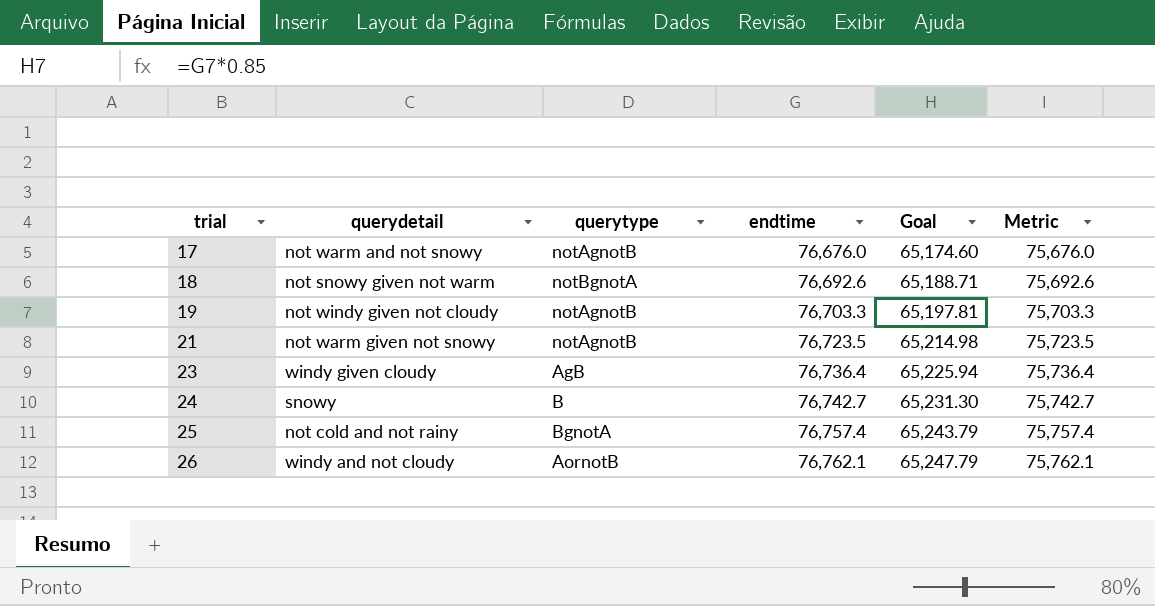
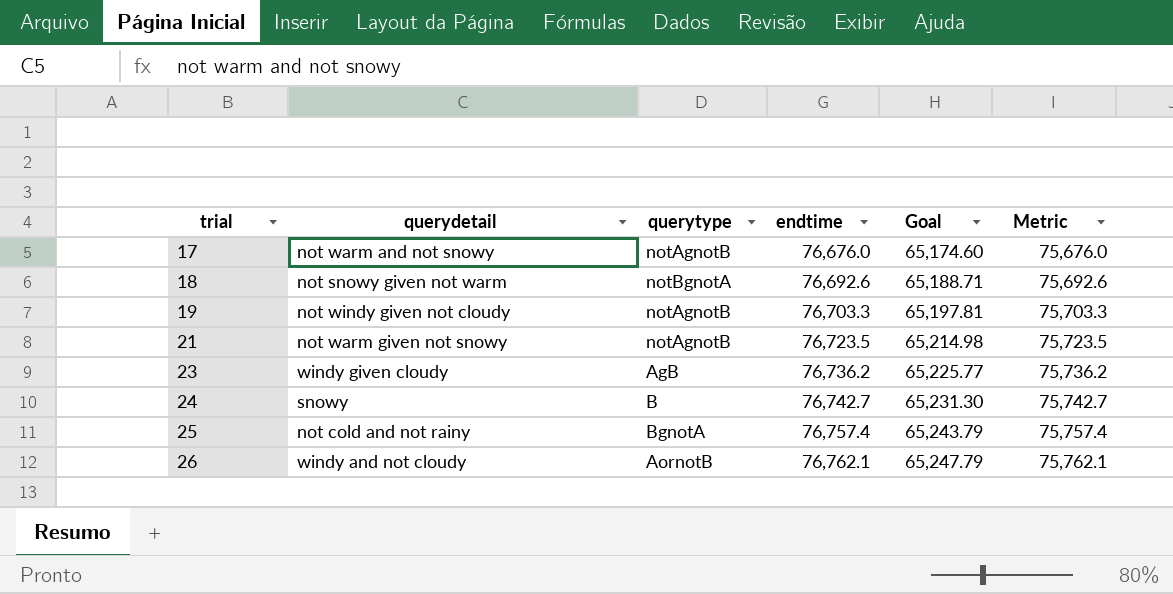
23 | endtime: 76,736.4 -> 76,736.2
23 | Goal: 65,225.94 -> 65,225.77
23 | Metric: 75,736.4 -> 75,736.2

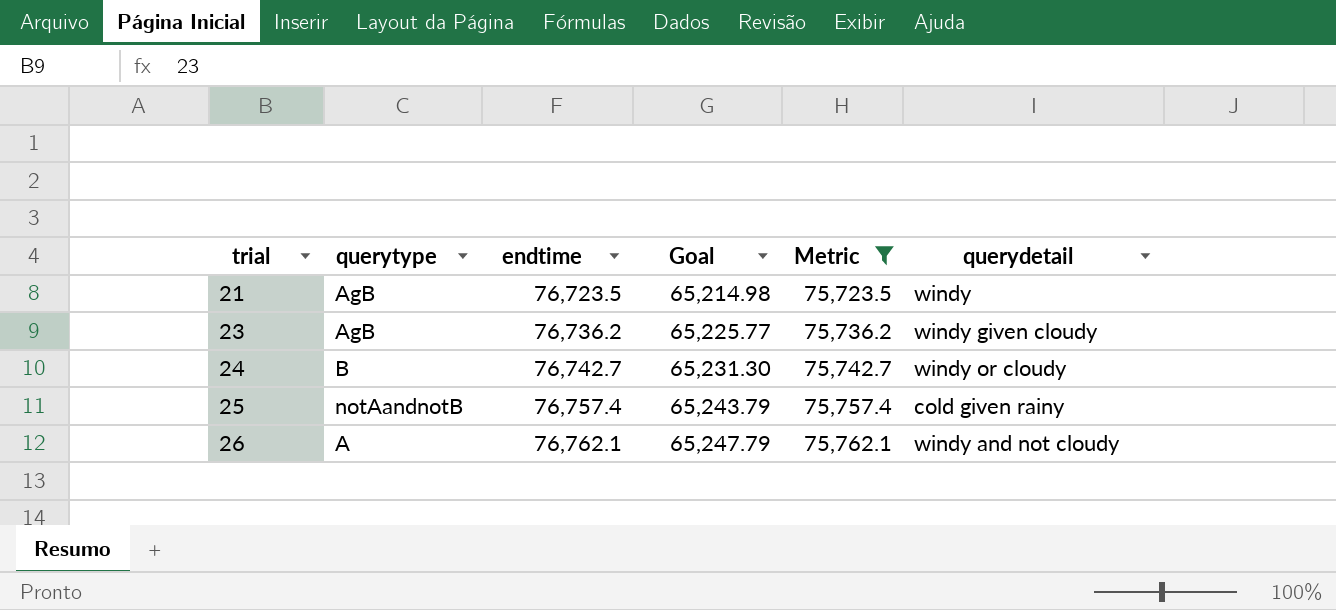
filter: none -> Metric >= 75,723.5
column querydetail | position: 2 -> 6
21 | querytype: notAgnotB -> AgB
21 | querydetail: not warm given not snowy -> windy
24 | querydetail: snowy -> windy or cloudy
25 | querytype: BgnotA -> notAandnotB
25 | querydetail: not cold and not rainy -> cold given rainy
26 | querytype: AornotB -> A

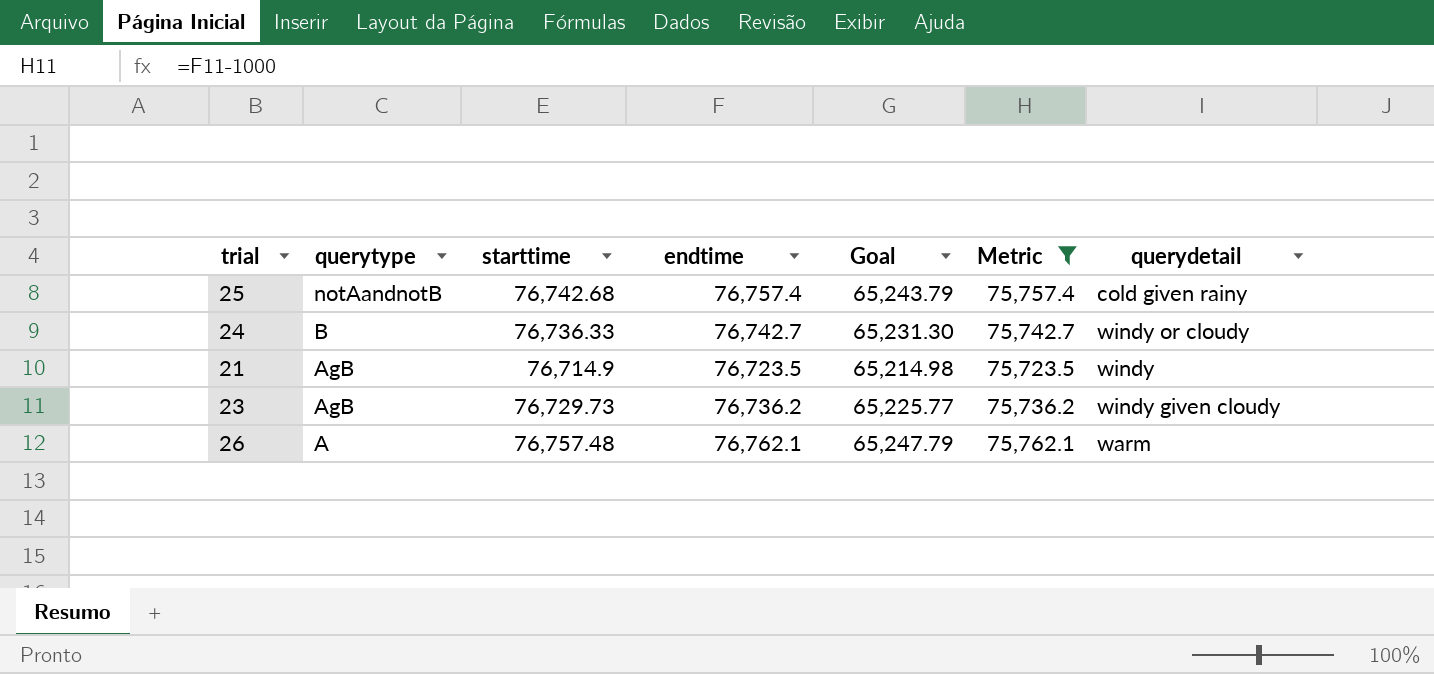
row order: trial ascending -> querytype descending
column starttime | position: none -> 3
26 | querydetail: windy and not cloudy -> warm

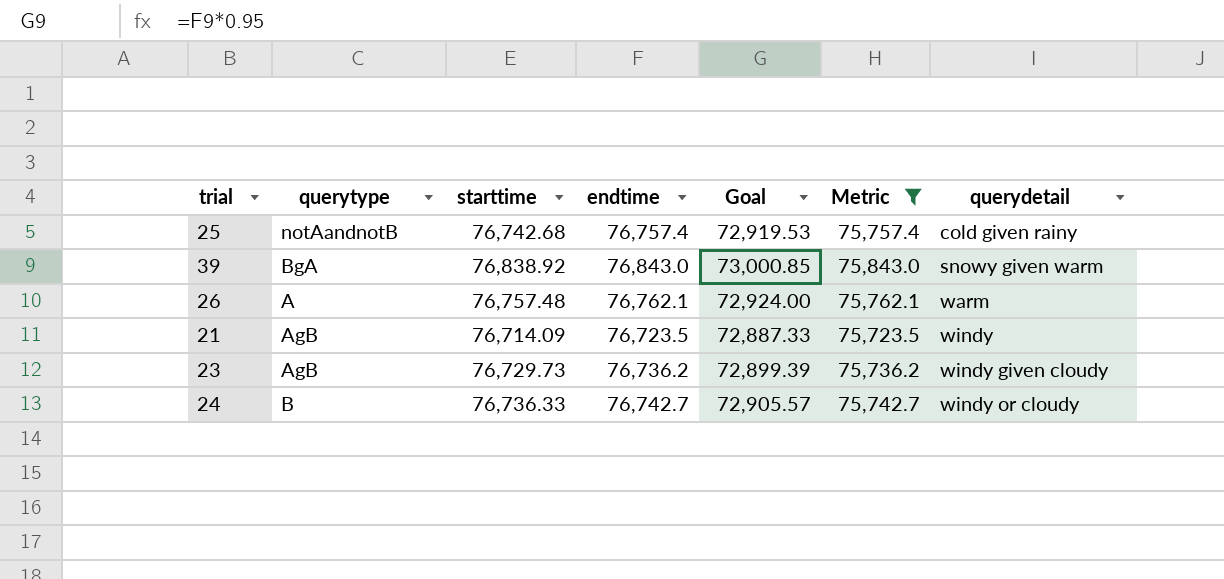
row order: querytype descending -> querydetail ascending
column Goal | formula: [endtime] * 0.85 -> [endtime] * 0.95
row 39: none -> BgA | 76,838.92 | 76,843.0 | 73,000.85 | 75,843.0 | snowy given warm
21 | starttime: 76,714.9 -> 76,714.09

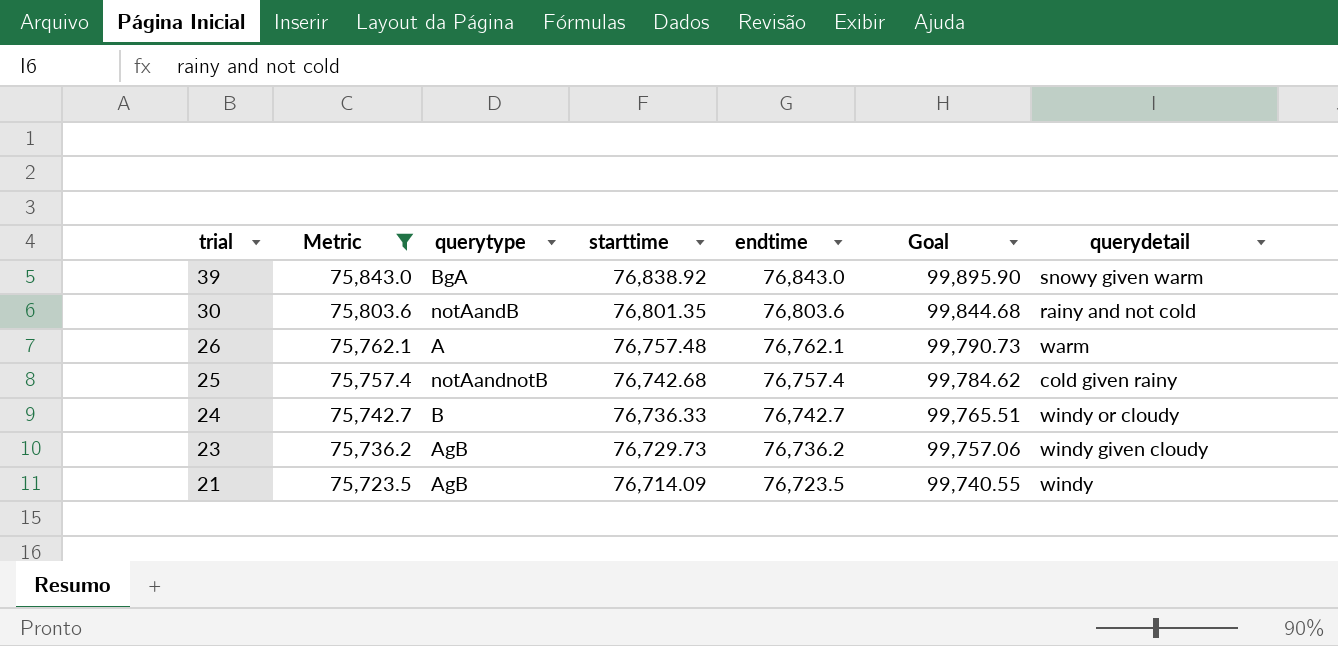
row order: querydetail ascending -> trial descending
column Metric | position: 6 -> 2
column Goal | formula: [endtime] * 0.95 -> [endtime] * 1.3
row 30: none -> 75,803.6 | notAandB | 76,801.35 | 76,803.6 | 99,844.68 | rainy and not cold

